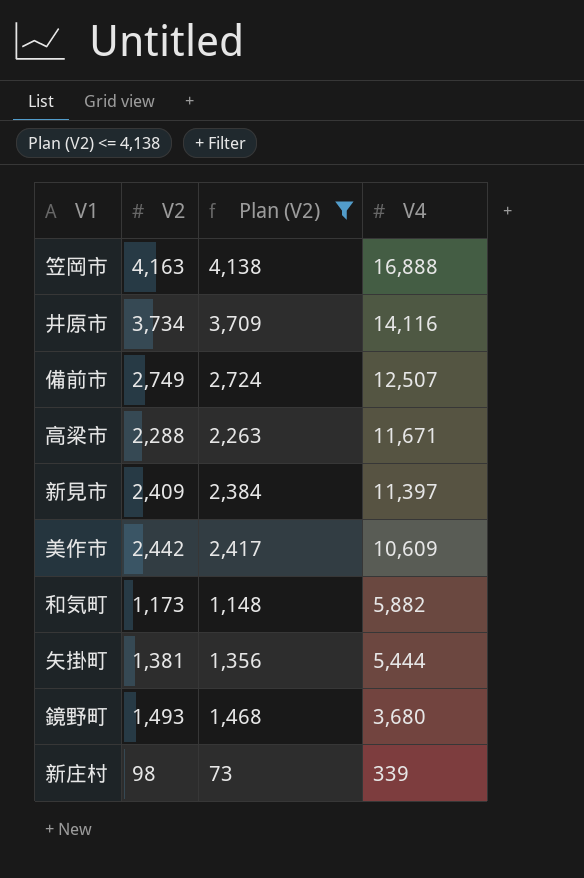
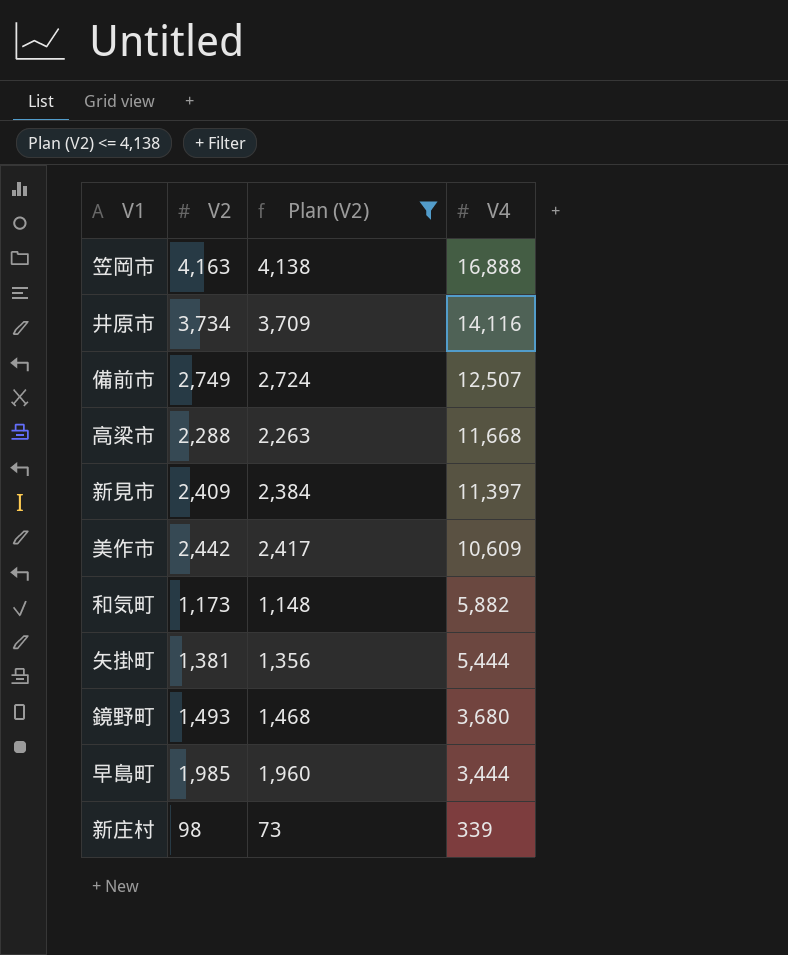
高梁市 | V4: 11,671 -> 11,668
row 早島町: none -> 1,985 | 1,960 | 3,444

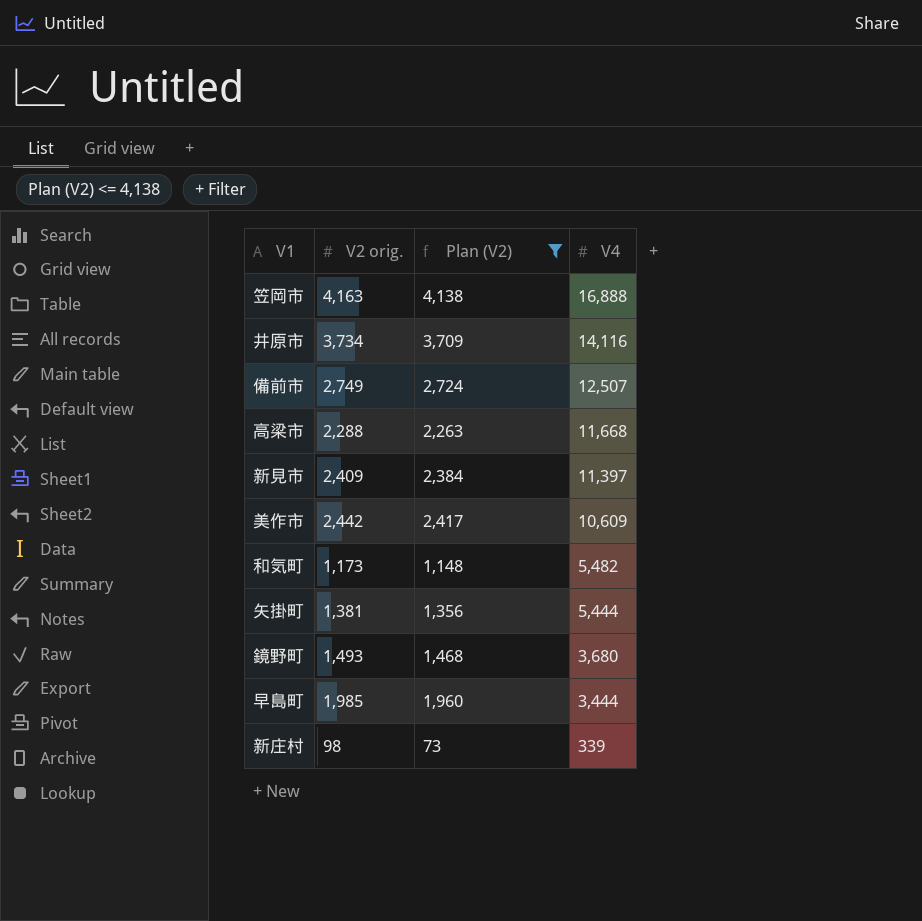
column name: V2 -> V2 orig.
和気町 | V4: 5,882 -> 5,482

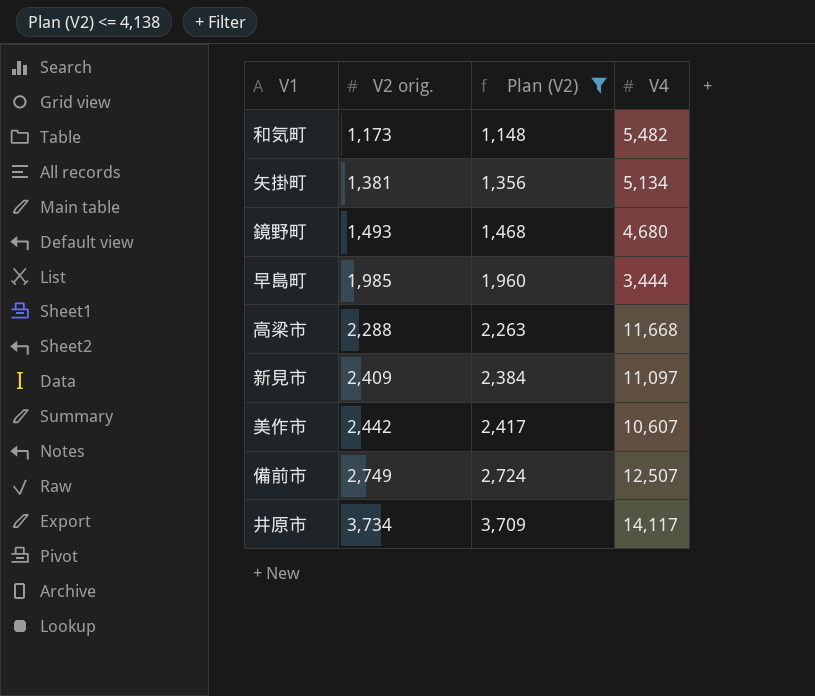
row order: V4 descending -> V2 orig. ascending
row 笠岡市: 4,163 | 4,138 | 16,888 -> none
row 新庄村: 98 | 73 | 339 -> none
矢掛町 | V4: 5,444 -> 5,134
鏡野町 | V4: 3,680 -> 4,680
新見市 | V4: 11,397 -> 11,097
美作市 | V4: 10,609 -> 10,607
井原市 | V4: 14,116 -> 14,117

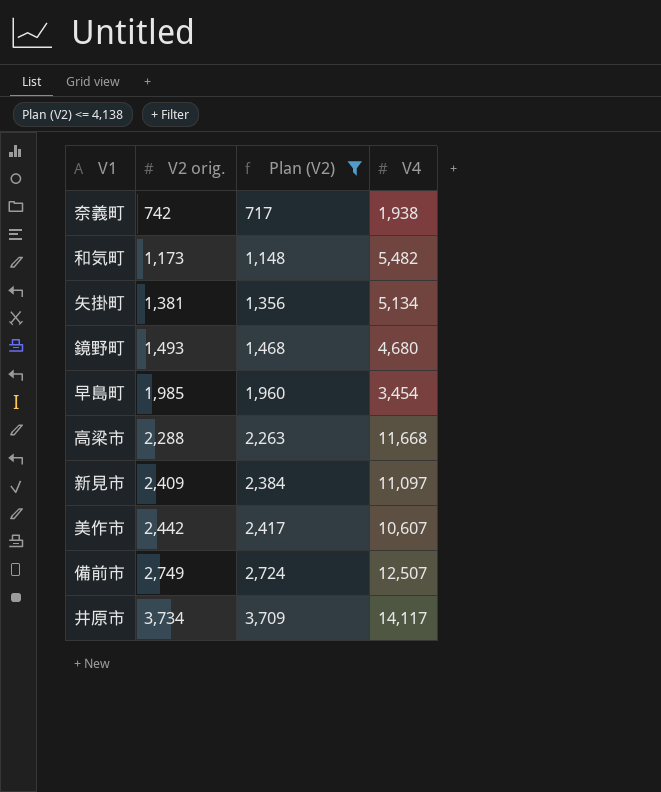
row 奈義町: none -> 742 | 717 | 1,938
早島町 | V4: 3,444 -> 3,454

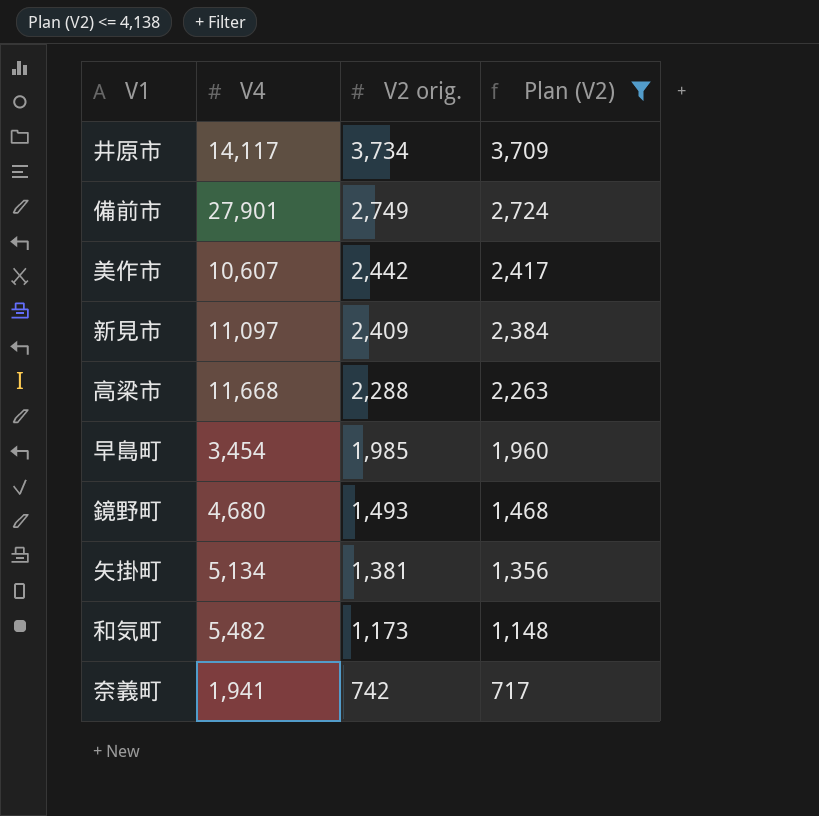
row order: V2 orig. ascending -> V2 orig. descending
column V4 | position: 4 -> 2
備前市 | V4: 12,507 -> 27,901
奈義町 | V4: 1,938 -> 1,941

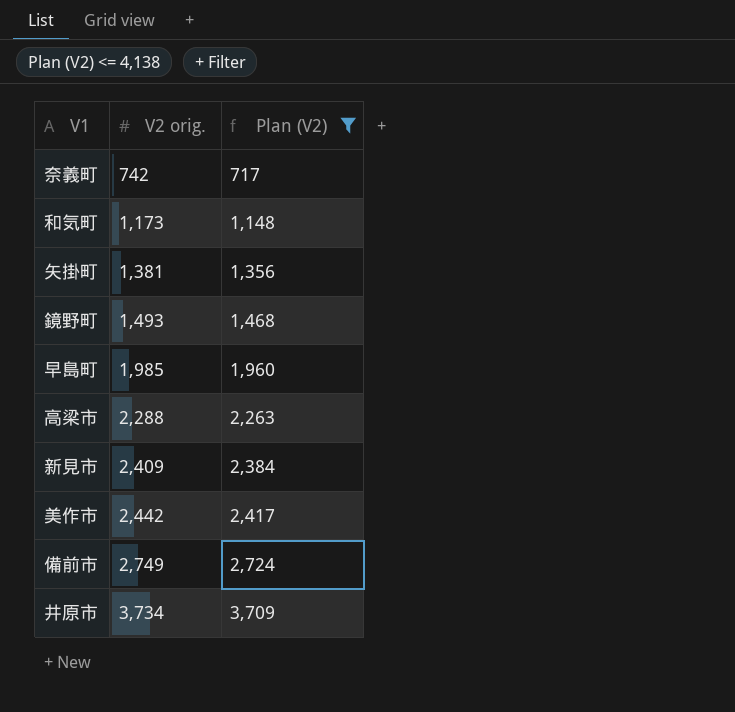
row order: V2 orig. descending -> V2 orig. ascending
column V4 | position: 2 -> none

